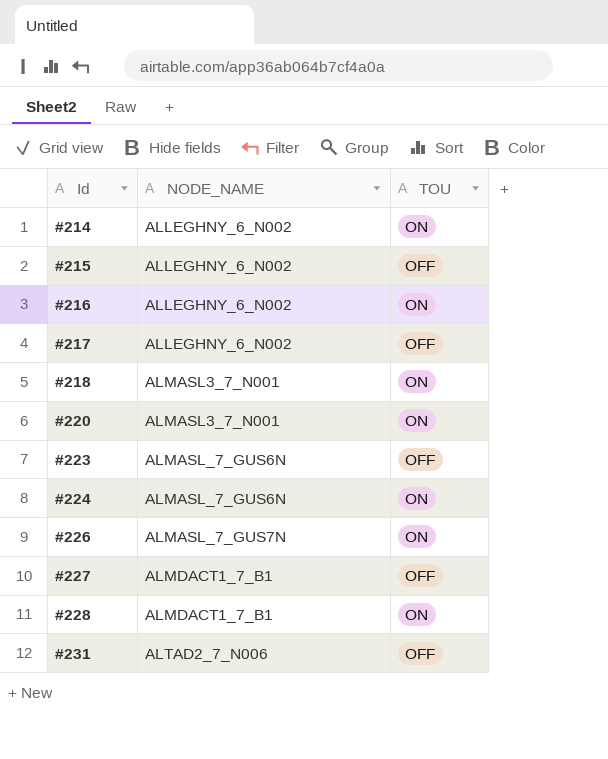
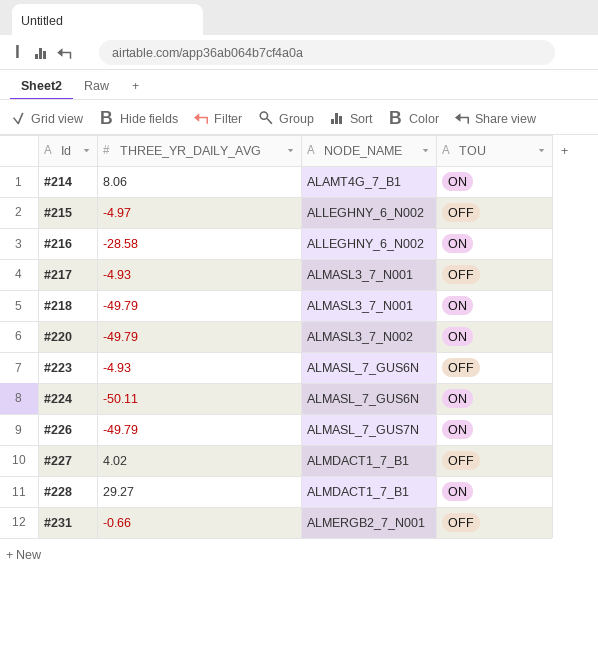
column THREE_YR_DAILY_AVG | position: none -> 2
#214 | NODE_NAME: ALLEGHNY_6_N002 -> ALAMT4G_7_B1
#217 | NODE_NAME: ALLEGHNY_6_N002 -> ALMASL3_7_N001
#220 | NODE_NAME: ALMASL3_7_N001 -> ALMASL3_7_N002
#231 | NODE_NAME: ALTAD2_7_N006 -> ALMERGB2_7_N001

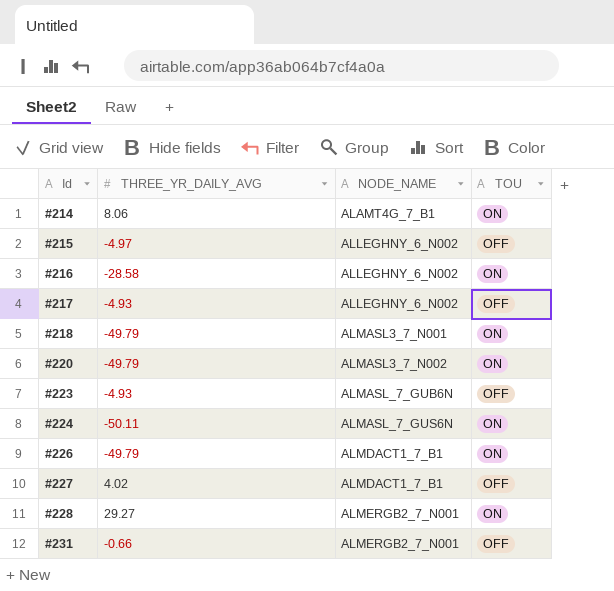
#217 | NODE_NAME: ALMASL3_7_N001 -> ALLEGHNY_6_N002
#223 | NODE_NAME: ALMASL_7_GUS6N -> ALMASL_7_GUB6N
#226 | NODE_NAME: ALMASL_7_GUS7N -> ALMDACT1_7_B1
#228 | NODE_NAME: ALMDACT1_7_B1 -> ALMERGB2_7_N001

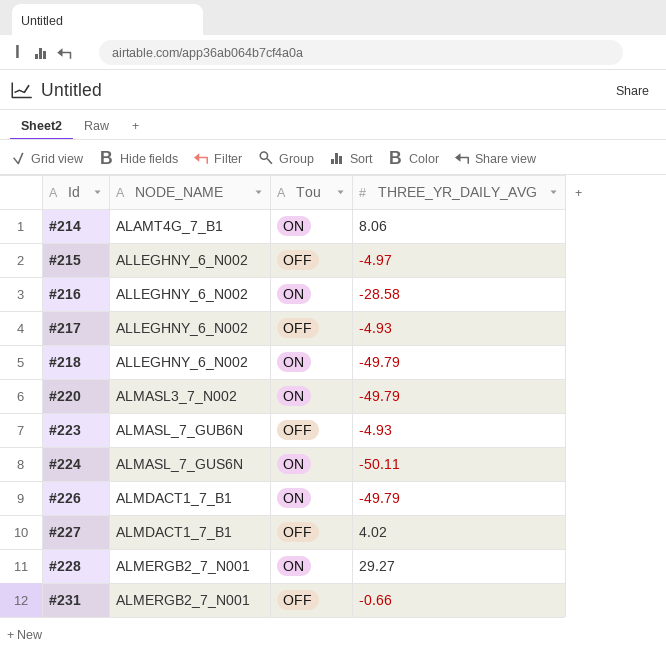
column name: TOU -> Tou
column THREE_YR_DAILY_AVG | position: 2 -> 4
#218 | NODE_NAME: ALMASL3_7_N001 -> ALLEGHNY_6_N002

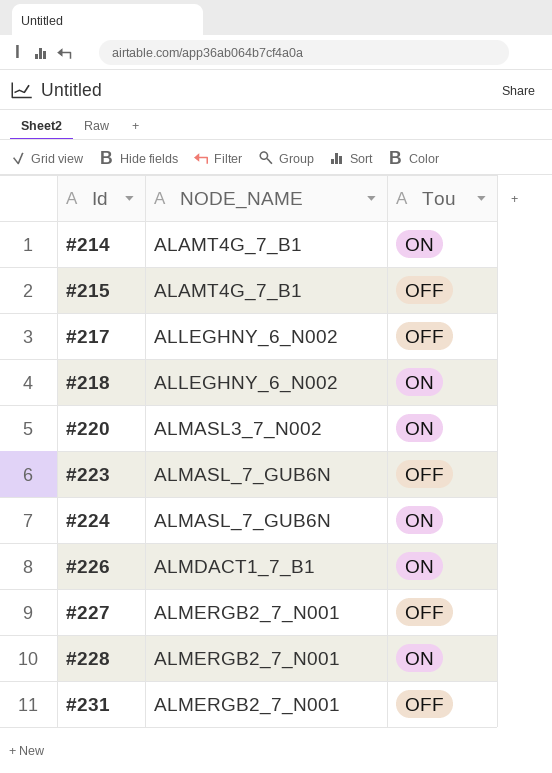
column THREE_YR_DAILY_AVG | position: 4 -> none
row #216: ALLEGHNY_6_N002 | ON | -28.58 -> none
#215 | NODE_NAME: ALLEGHNY_6_N002 -> ALAMT4G_7_B1
#224 | NODE_NAME: ALMASL_7_GUS6N -> ALMASL_7_GUB6N
#227 | NODE_NAME: ALMDACT1_7_B1 -> ALMERGB2_7_N001

